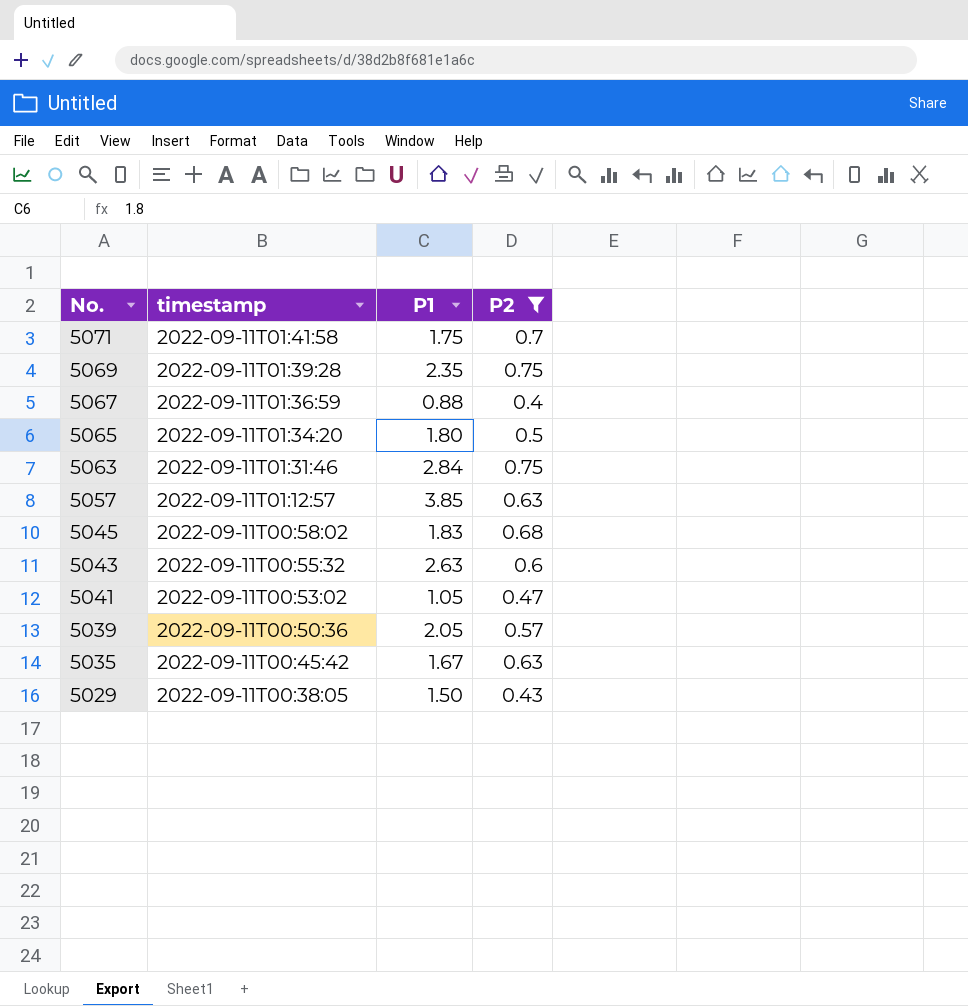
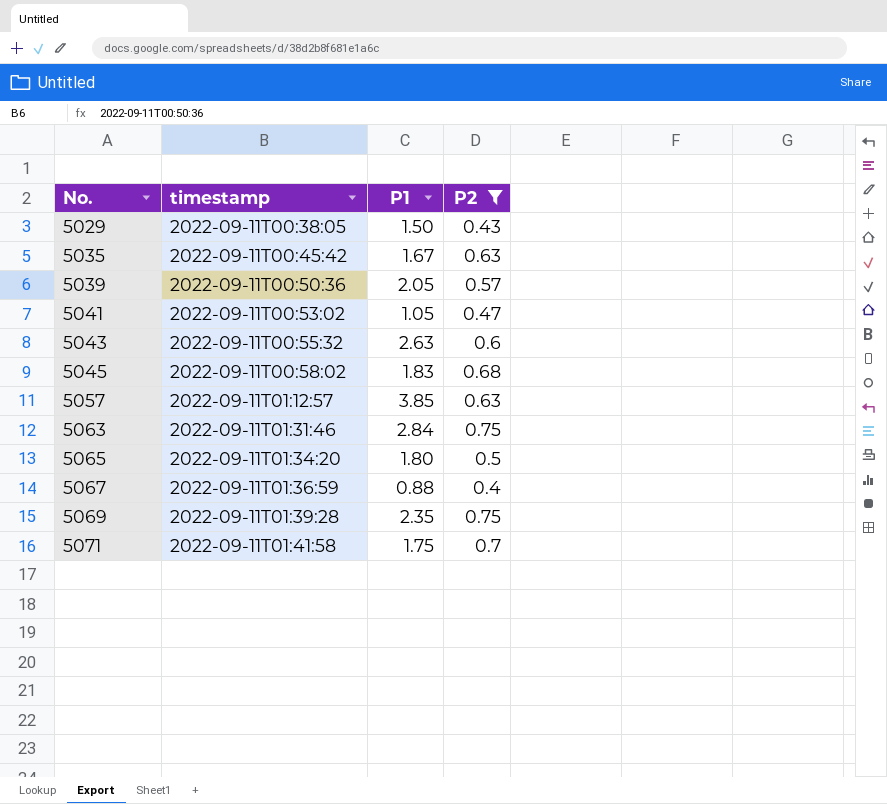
row order: No. descending -> No. ascending

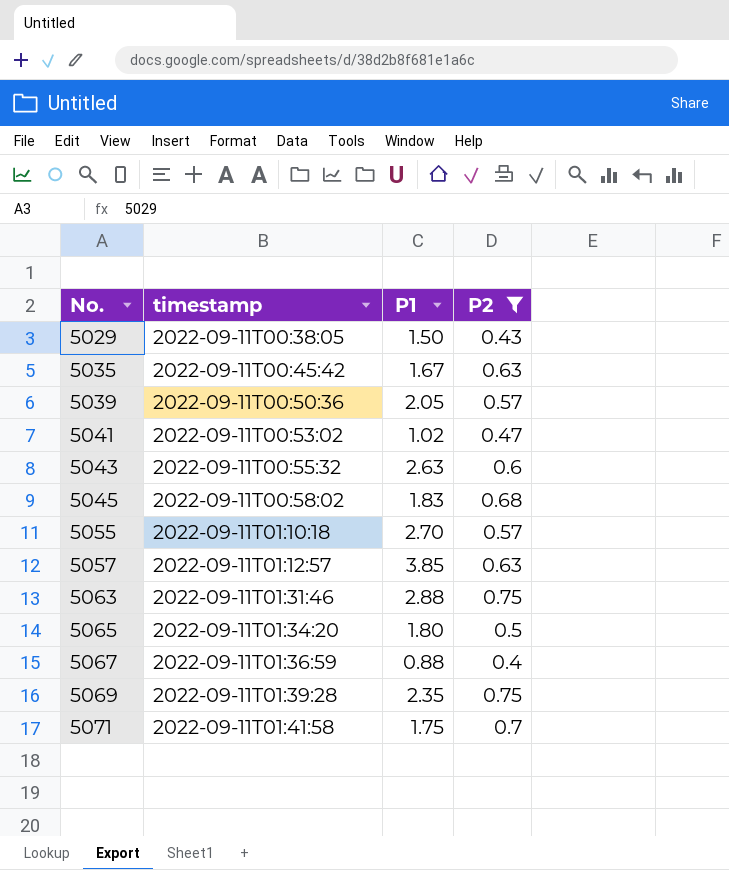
5041 | P1: 1.05 -> 1.02
row 5055: none -> 2022-09-11T01:10:18 | 2.70 | 0.57
5063 | P1: 2.84 -> 2.88

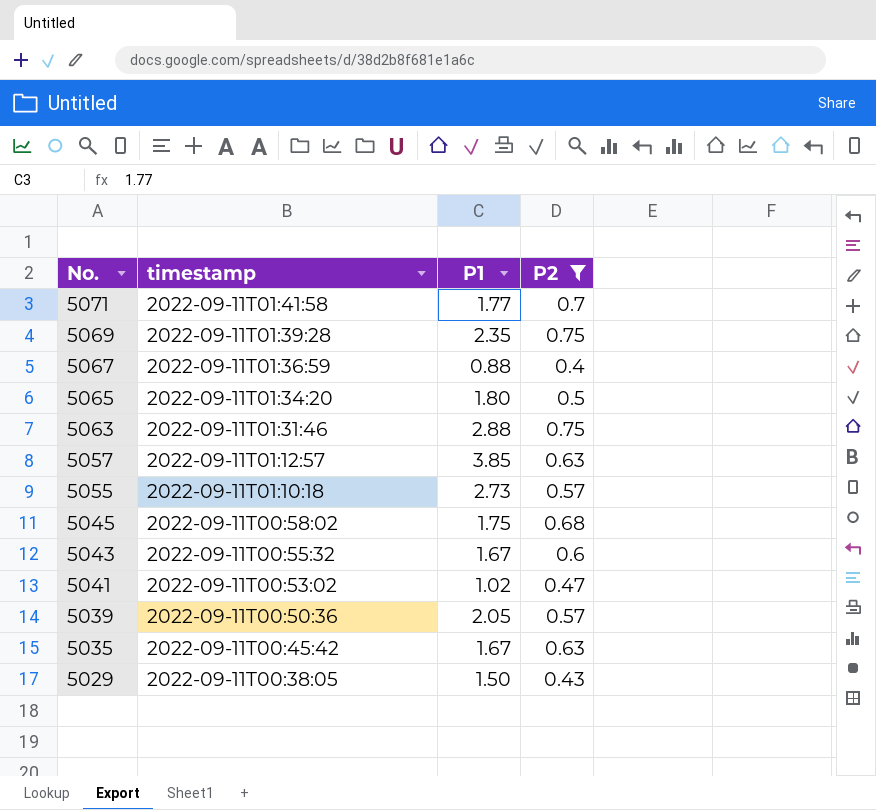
row order: No. ascending -> No. descending
5071 | P1: 1.75 -> 1.77
5055 | P1: 2.70 -> 2.73
5045 | P1: 1.83 -> 1.75
5043 | P1: 2.63 -> 1.67

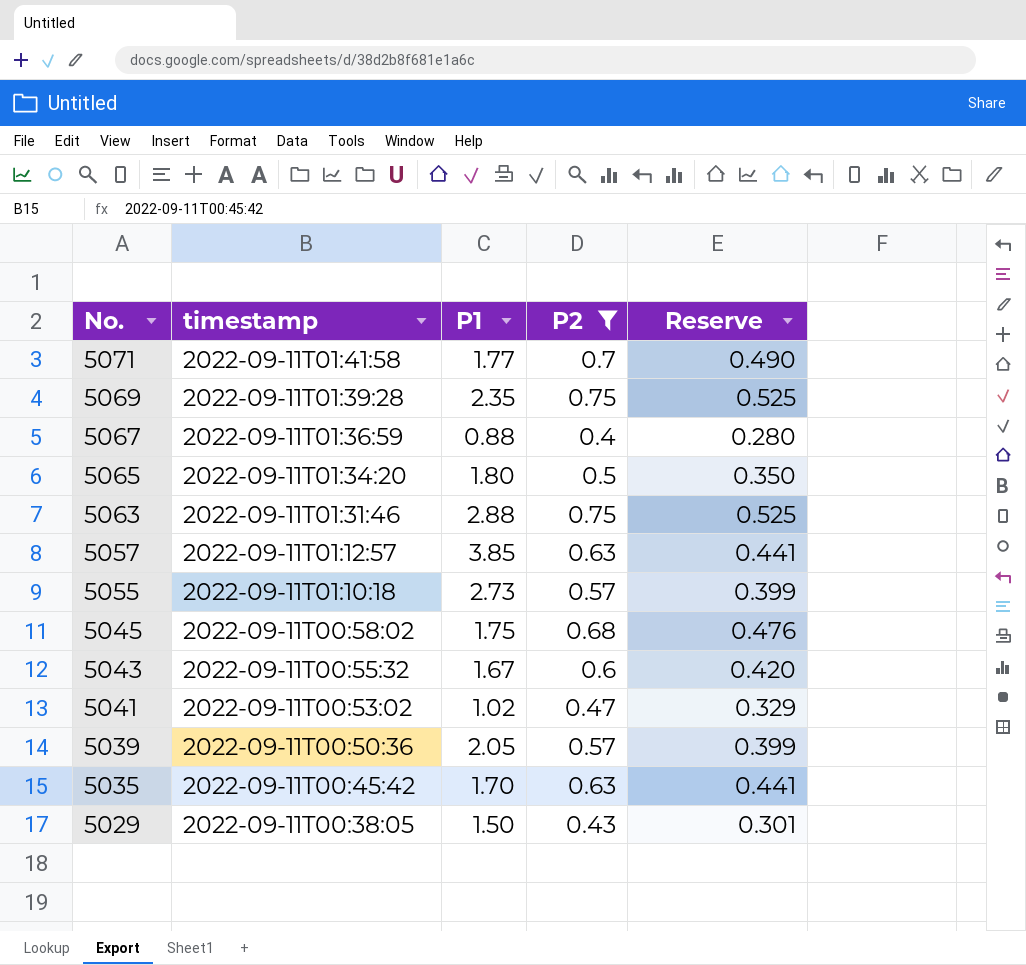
column Reserve | formula: none -> [P2] * 0.7
5035 | P1: 1.67 -> 1.70

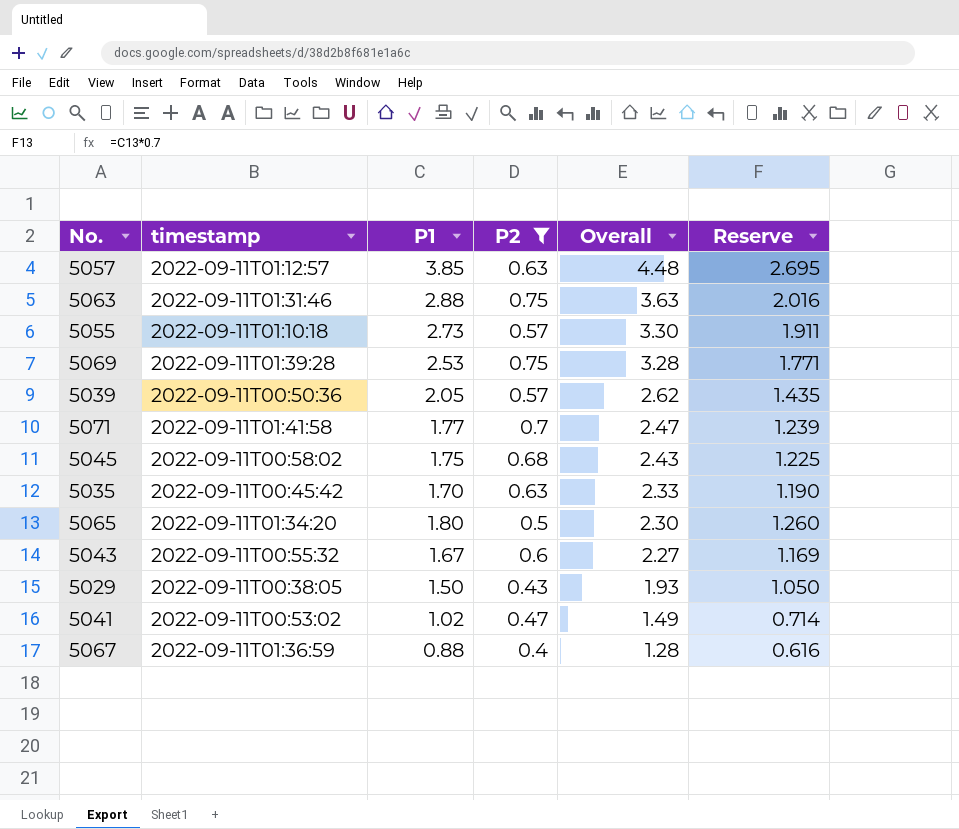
row order: No. descending -> Overall descending
column Overall | formula: none -> [P1] + [P2]
column Reserve | formula: [P2] * 0.7 -> [P1] * 0.7
5069 | P1: 2.35 -> 2.53

